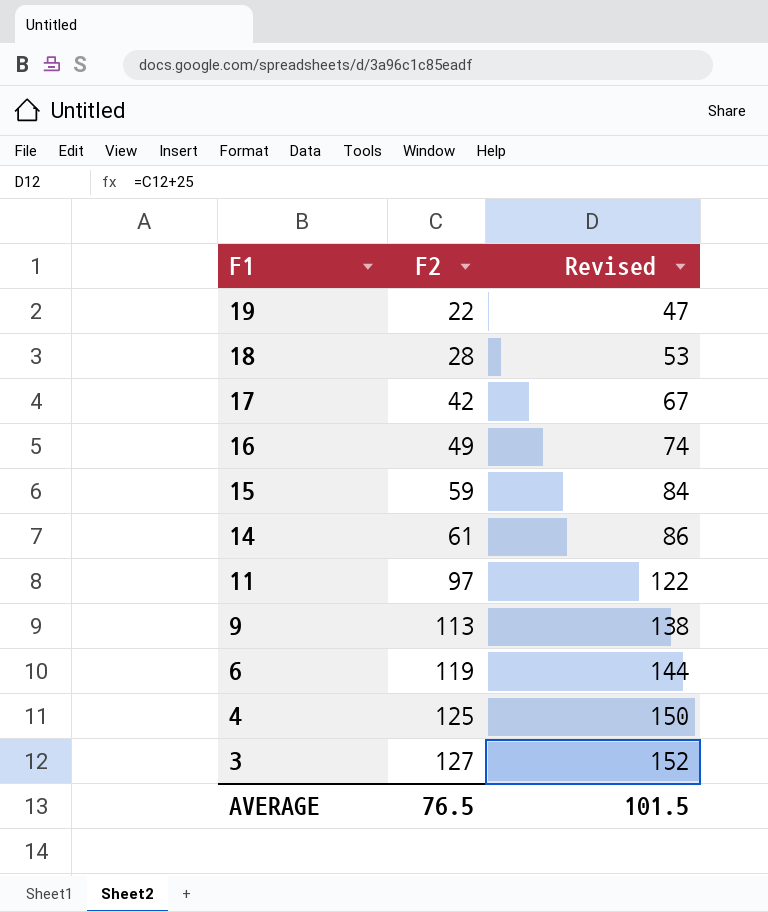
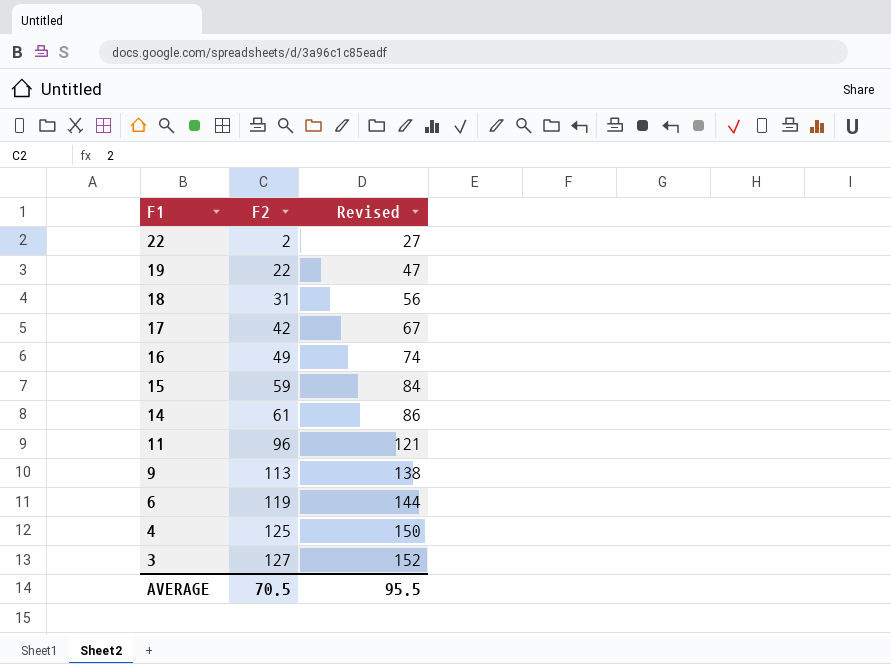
row 22: none -> 2 | 27
18 | F2: 28 -> 31
18 | Revised: 53 -> 56
11 | F2: 97 -> 96
11 | Revised: 122 -> 121
AVERAGE | F2: 76.5 -> 70.5
AVERAGE | Revised: 101.5 -> 95.5

